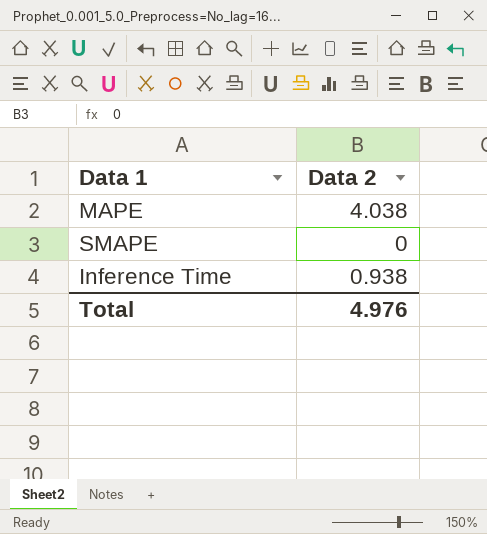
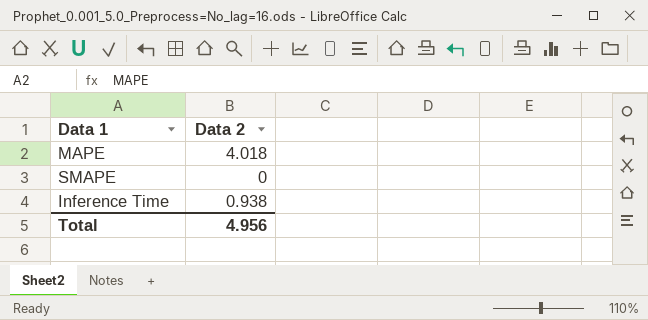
MAPE | Data 2: 4.038 -> 4.018
Total | Data 2: 4.976 -> 4.956

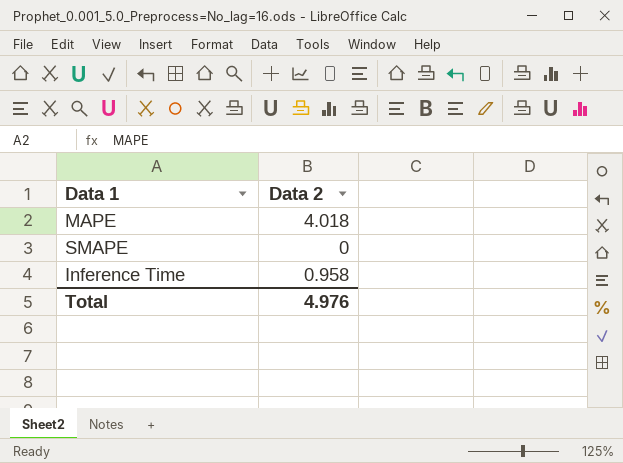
Inference Time | Data 2: 0.938 -> 0.958
Total | Data 2: 4.956 -> 4.976

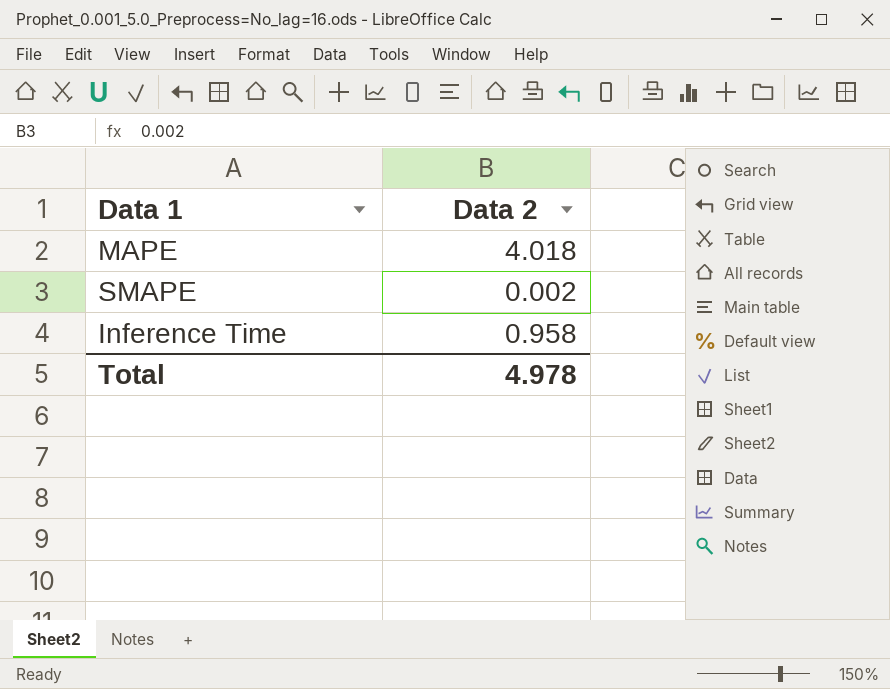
SMAPE | Data 2: 0 -> 0.002
Total | Data 2: 4.976 -> 4.978

